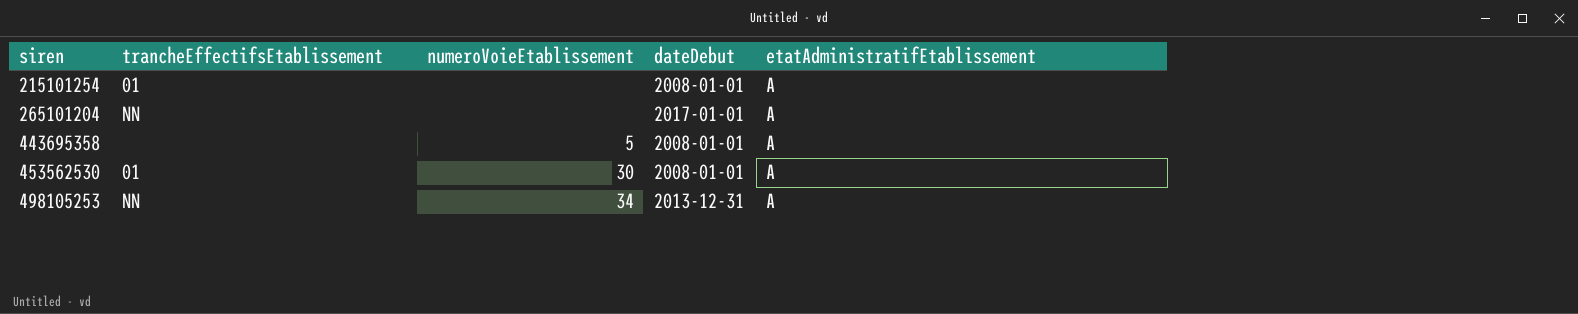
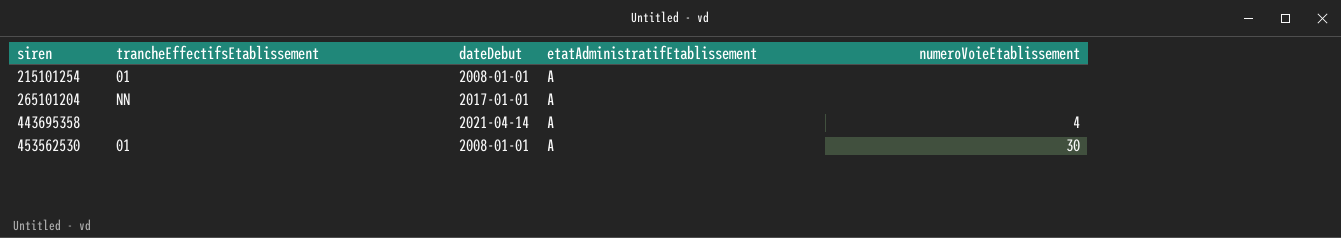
column numeroVoieEtablissement | position: 3 -> 5
row 498105253: NN | 34 | 2013-12-31 | A -> none
443695358 | dateDebut: 2008-01-01 -> 2021-04-14
443695358 | numeroVoieEtablissement: 5 -> 4

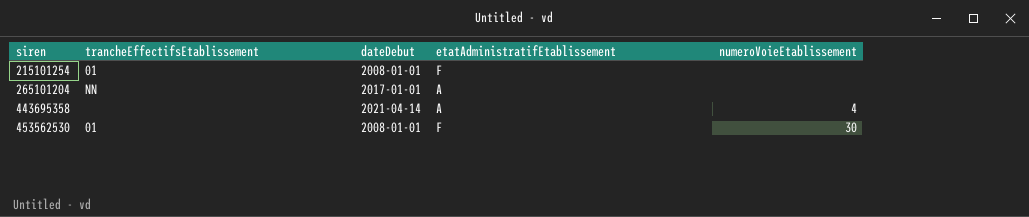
215101254 | etatAdministratifEtablissement: A -> F
453562530 | etatAdministratifEtablissement: A -> F

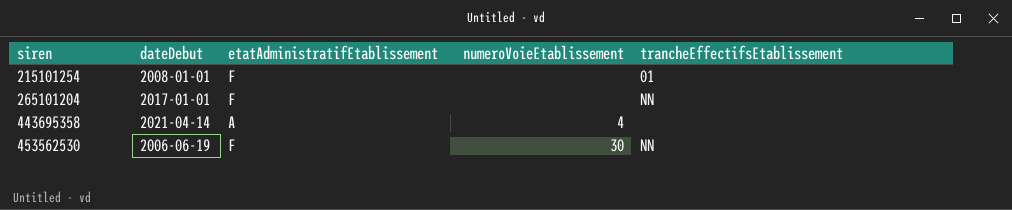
column trancheEffectifsEtablissement | position: 2 -> 5
265101204 | etatAdministratifEtablissement: A -> F
453562530 | dateDebut: 2008-01-01 -> 2006-06-19
453562530 | trancheEffectifsEtablissement: 01 -> NN

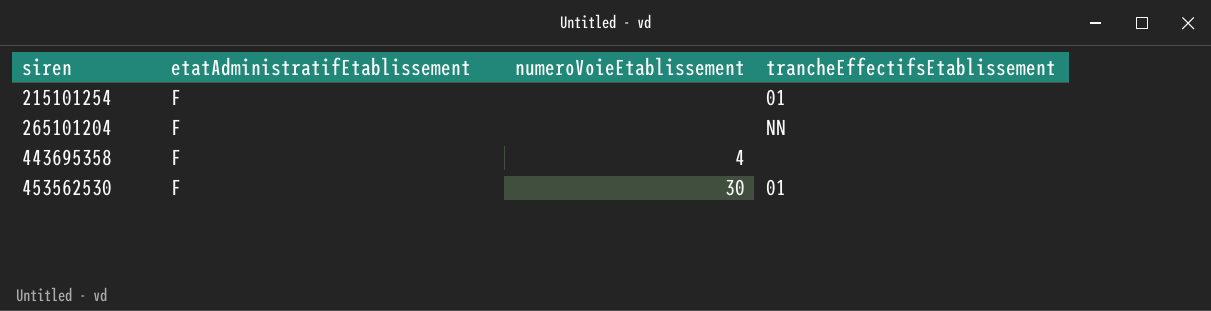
column dateDebut | position: 2 -> none
443695358 | etatAdministratifEtablissement: A -> F
453562530 | trancheEffectifsEtablissement: NN -> 01

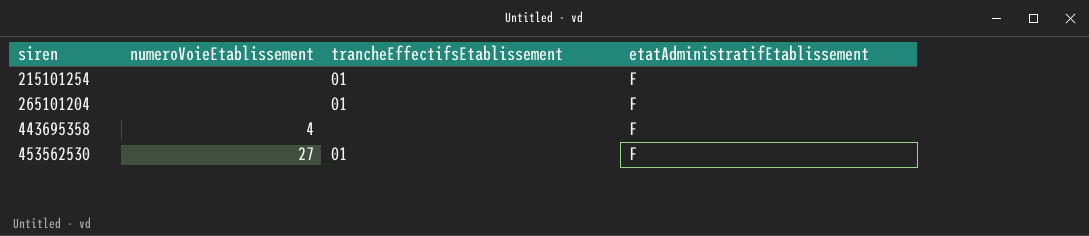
column etatAdministratifEtablissement | position: 2 -> 4
265101204 | trancheEffectifsEtablissement: NN -> 01
453562530 | numeroVoieEtablissement: 30 -> 27

